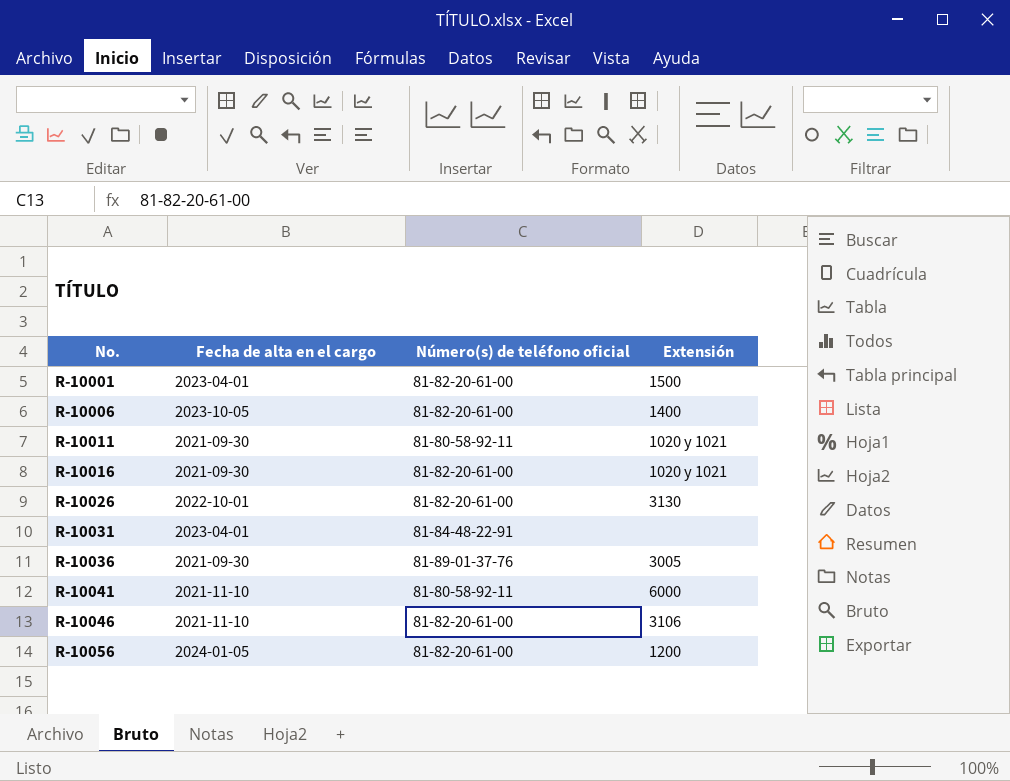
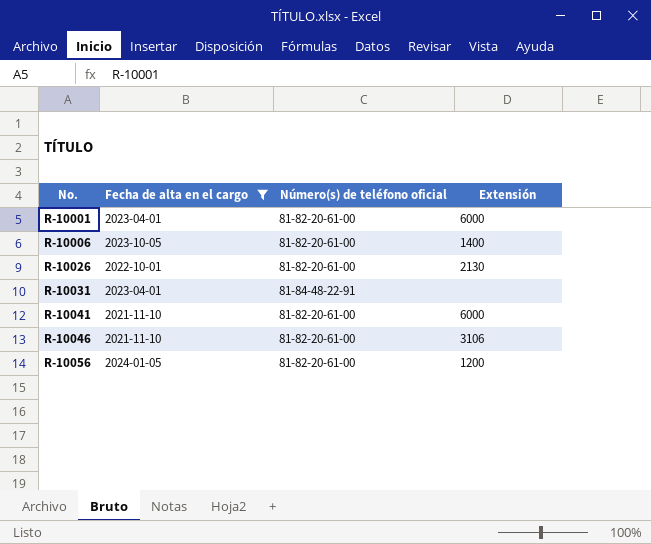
filter: none -> Fecha de alta en el cargo != 2021-09-30
R-10001 | Extensión: 1500 -> 6000
R-10026 | Extensión: 3130 -> 2130
R-10041 | Número(s) de teléfono oficial: 81-80-58-92-11 -> 81-82-20-61-00

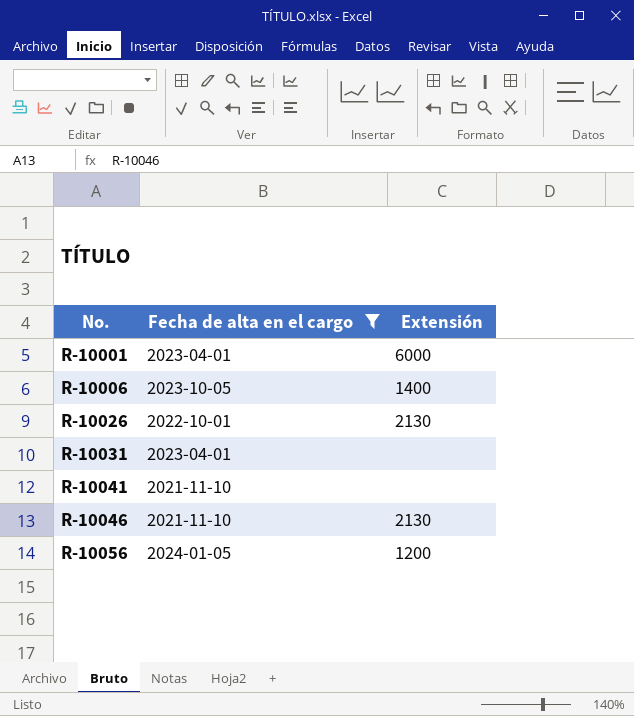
column Número(s) de teléfono oficial | position: 3 -> none
R-10041 | Extensión: 6000 -> none
R-10046 | Extensión: 3106 -> 2130

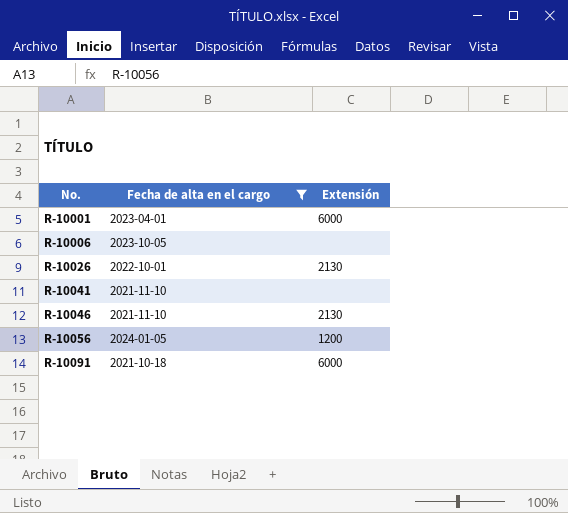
row R-10031: 2023-04-01 | none -> none
R-10006 | Extensión: 1400 -> none
row R-10091: none -> 2021-10-18 | 6000

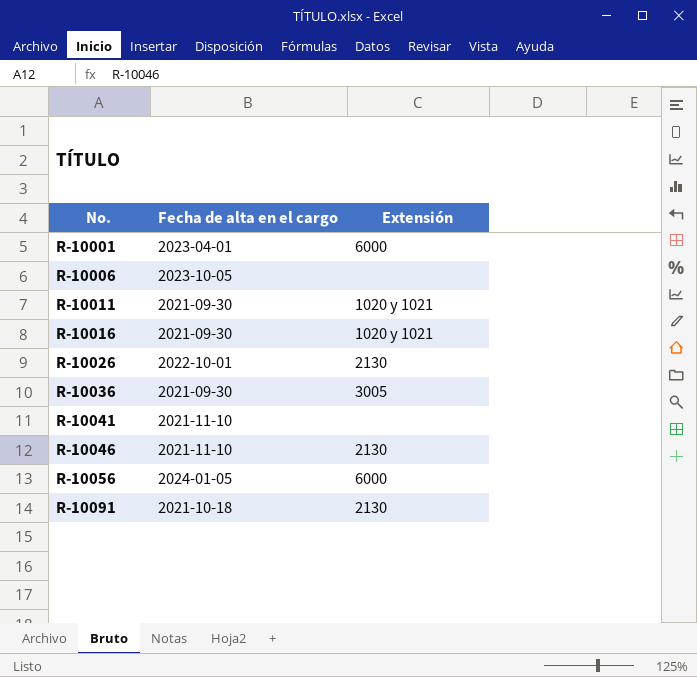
filter: Fecha de alta en el cargo != 2021-09-30 -> none
R-10056 | Extensión: 1200 -> 6000
R-10091 | Extensión: 6000 -> 2130

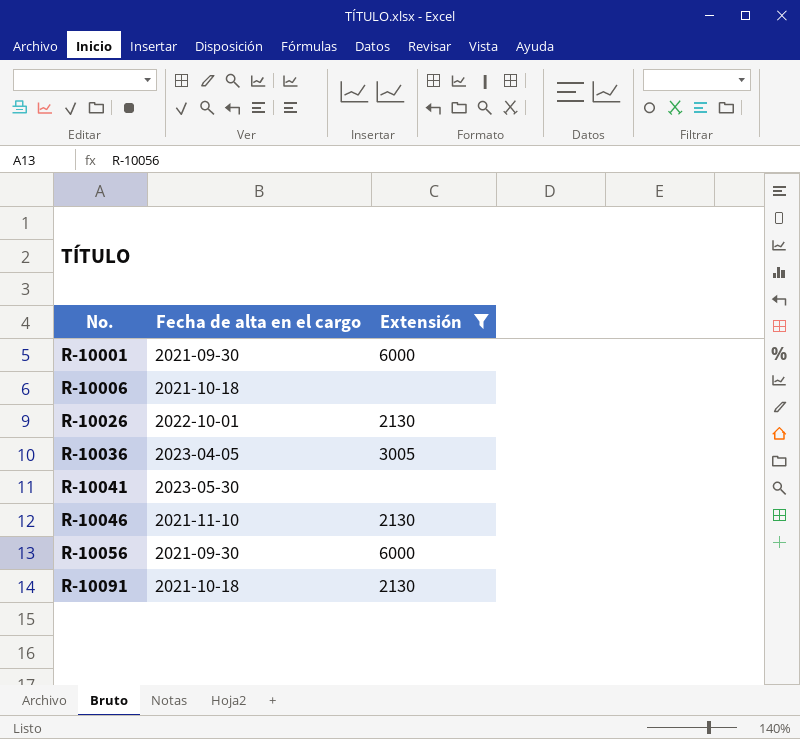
filter: none -> Extensión != 1020 y 1021
R-10001 | Fecha de alta en el cargo: 2023-04-01 -> 2021-09-30
R-10006 | Fecha de alta en el cargo: 2023-10-05 -> 2021-10-18
R-10036 | Fecha de alta en el cargo: 2021-09-30 -> 2023-04-05
R-10041 | Fecha de alta en el cargo: 2021-11-10 -> 2023-05-30
R-10056 | Fecha de alta en el cargo: 2024-01-05 -> 2021-09-30

